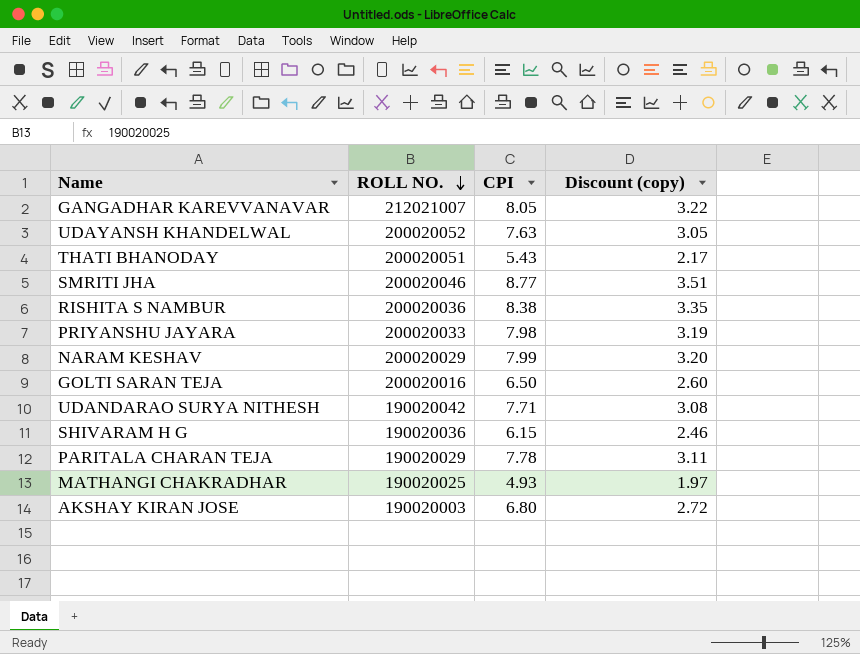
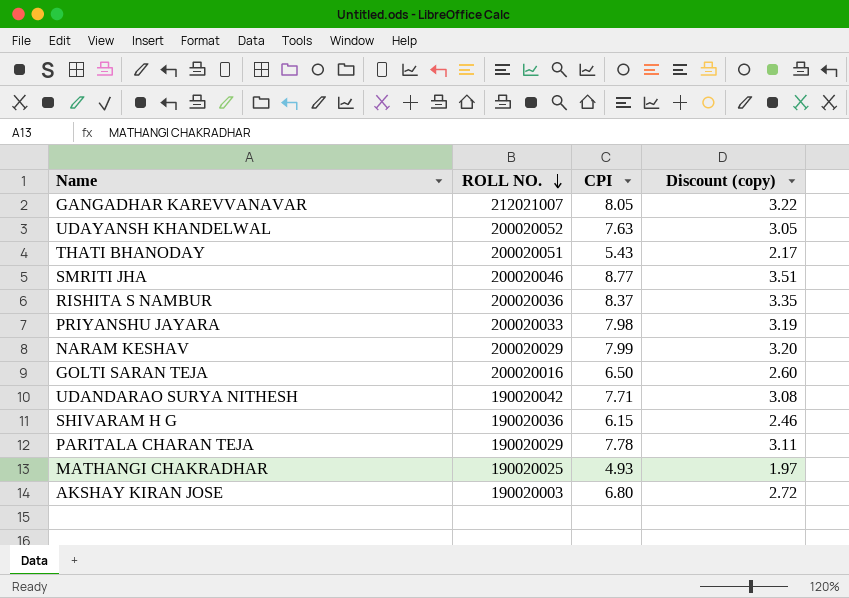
RISHITA S NAMBUR | CPI: 8.38 -> 8.37

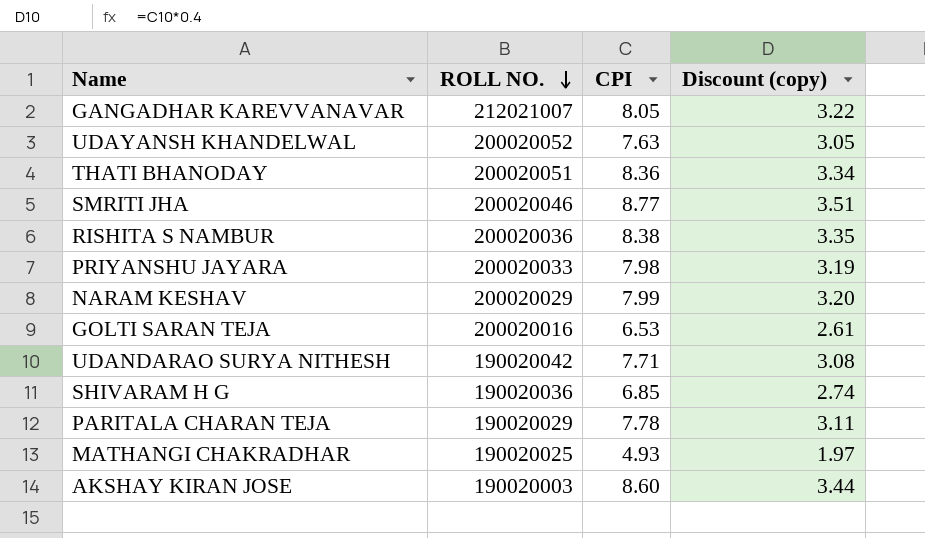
THATI BHANODAY | CPI: 5.43 -> 8.36
THATI BHANODAY | Discount (copy): 2.17 -> 3.34
RISHITA S NAMBUR | CPI: 8.37 -> 8.38
GOLTI SARAN TEJA | CPI: 6.50 -> 6.53
GOLTI SARAN TEJA | Discount (copy): 2.60 -> 2.61
SHIVARAM H G | CPI: 6.15 -> 6.85
SHIVARAM H G | Discount (copy): 2.46 -> 2.74
AKSHAY KIRAN JOSE | CPI: 6.80 -> 8.60
AKSHAY KIRAN JOSE | Discount (copy): 2.72 -> 3.44

